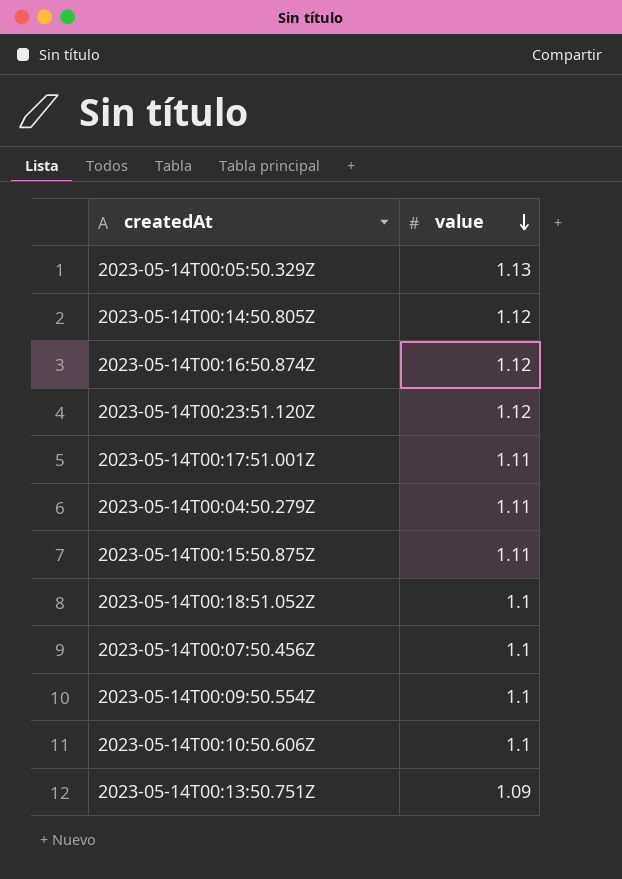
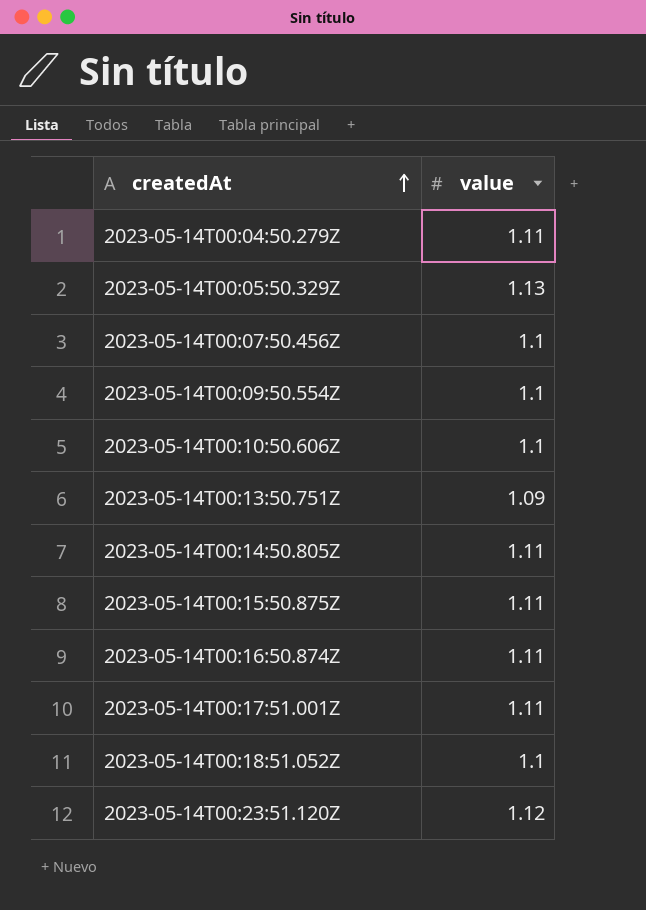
row order: value descending -> createdAt ascending
2023-05-14T00:14:50.805Z | value: 1.12 -> 1.11
2023-05-14T00:16:50.874Z | value: 1.12 -> 1.11

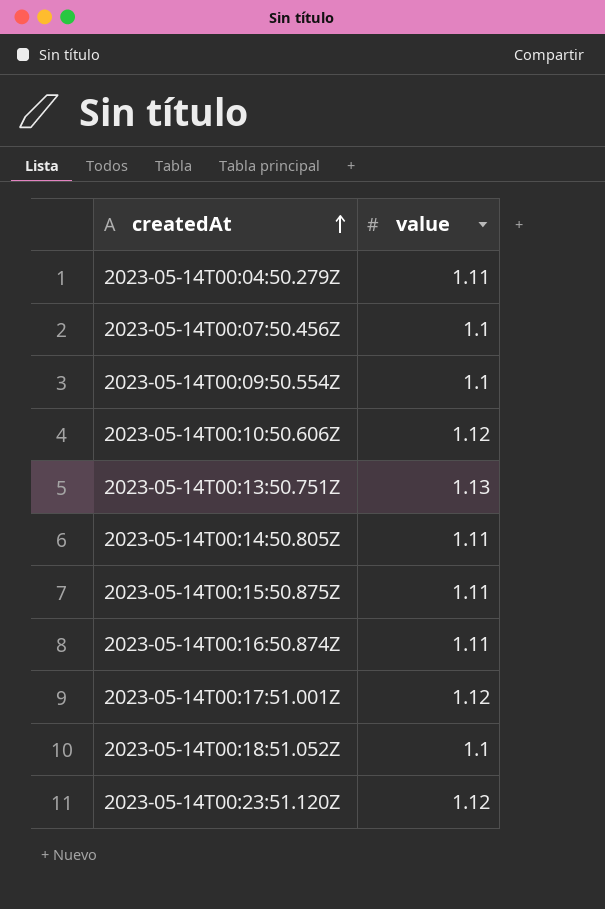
row 2023-05-14T00:05:50.329Z: 1.13 -> none
2023-05-14T00:10:50.606Z | value: 1.1 -> 1.12
2023-05-14T00:13:50.751Z | value: 1.09 -> 1.13
2023-05-14T00:17:51.001Z | value: 1.11 -> 1.12

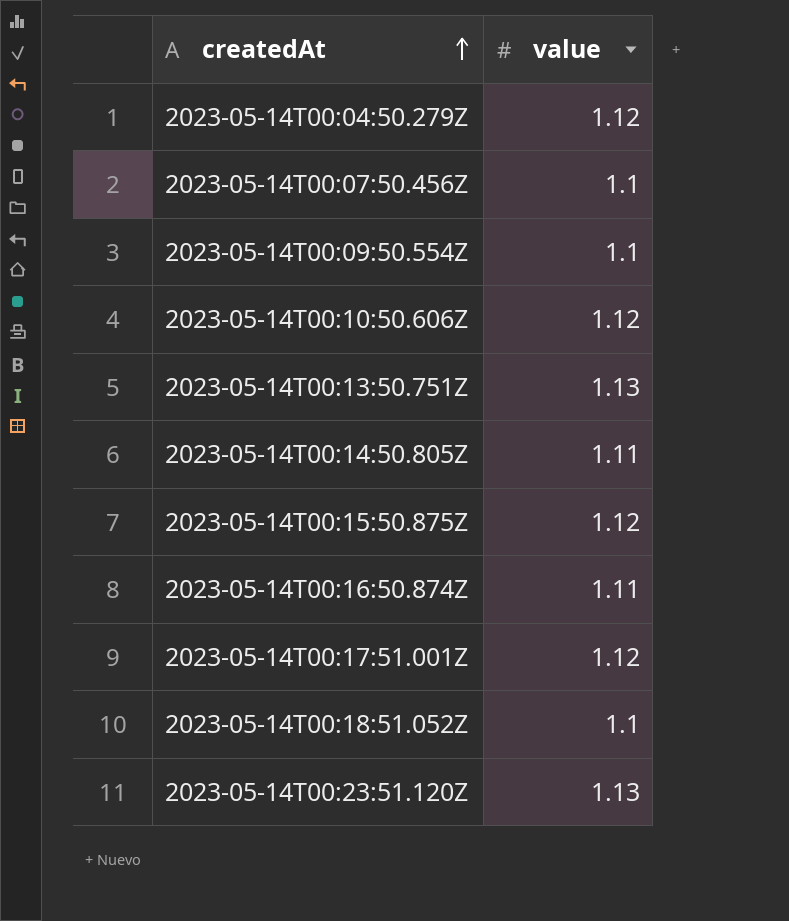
2023-05-14T00:04:50.279Z | value: 1.11 -> 1.12
2023-05-14T00:15:50.875Z | value: 1.11 -> 1.12
2023-05-14T00:23:51.120Z | value: 1.12 -> 1.13

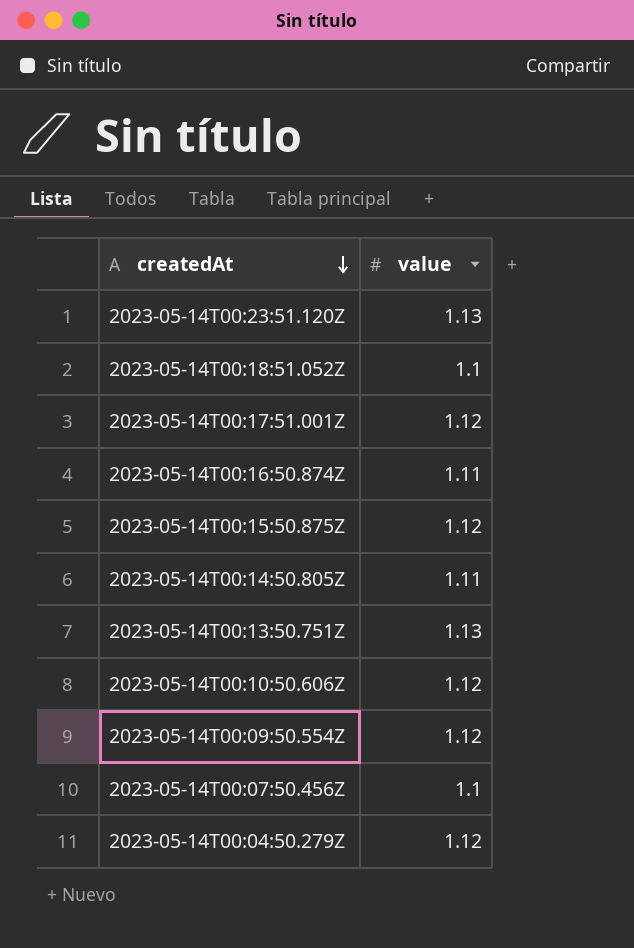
row order: createdAt ascending -> createdAt descending
2023-05-14T00:09:50.554Z | value: 1.1 -> 1.12

